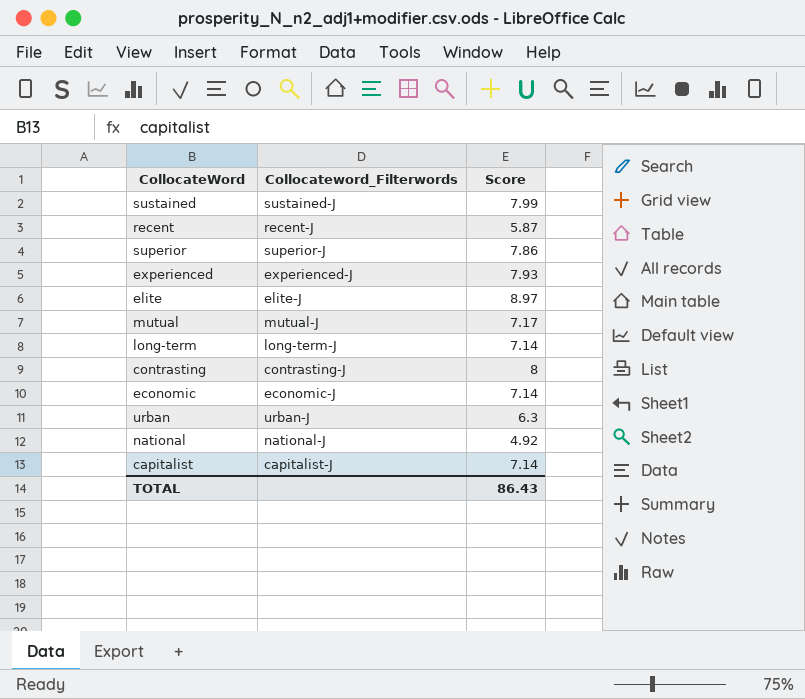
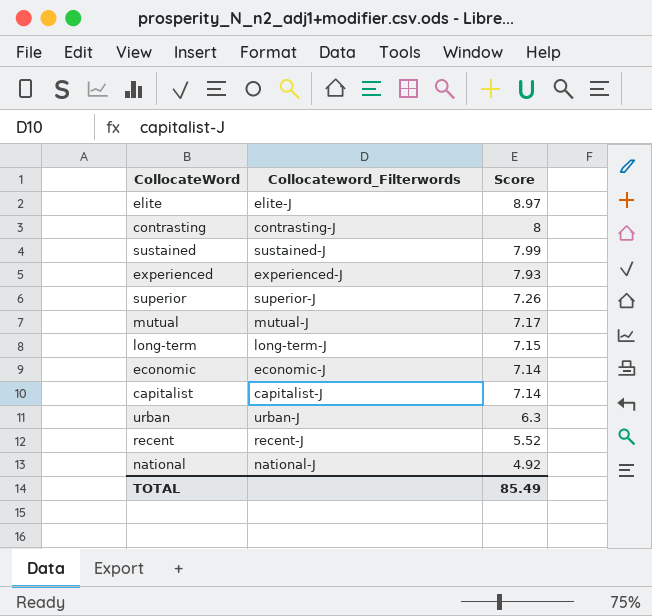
row order: none -> Score descending
superior | Score: 7.86 -> 7.26
long-term | Score: 7.14 -> 7.15
recent | Score: 5.87 -> 5.52
TOTAL | Score: 86.43 -> 85.49

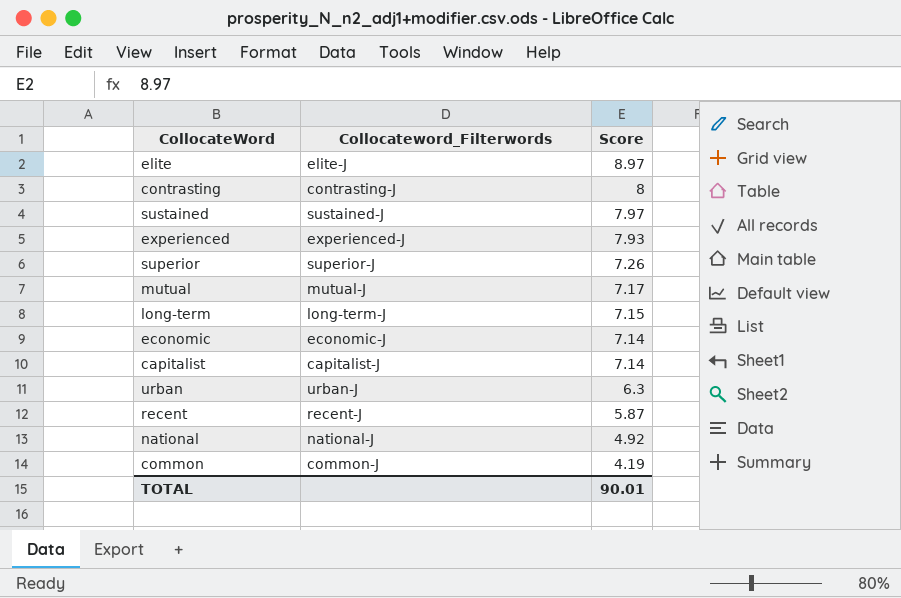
sustained | Score: 7.99 -> 7.97
recent | Score: 5.52 -> 5.87
row common: none -> common-J | 4.19
TOTAL | Score: 85.49 -> 90.01

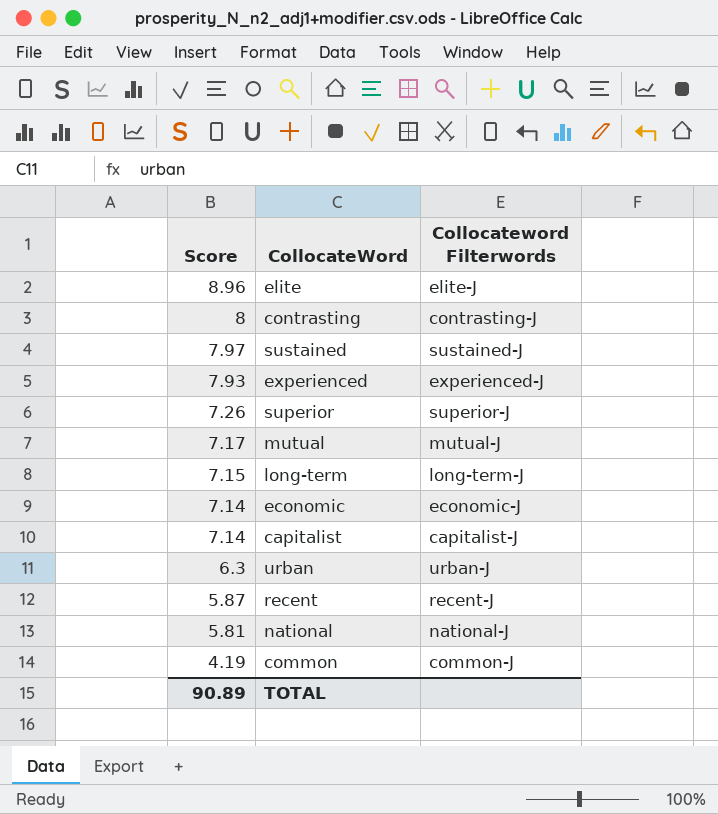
column Score | position: 3 -> 1
column name: Collocateword_Filterwords -> Collocateword Filterwords
elite | Score: 8.97 -> 8.96
national | Score: 4.92 -> 5.81
TOTAL | Score: 90.01 -> 90.89

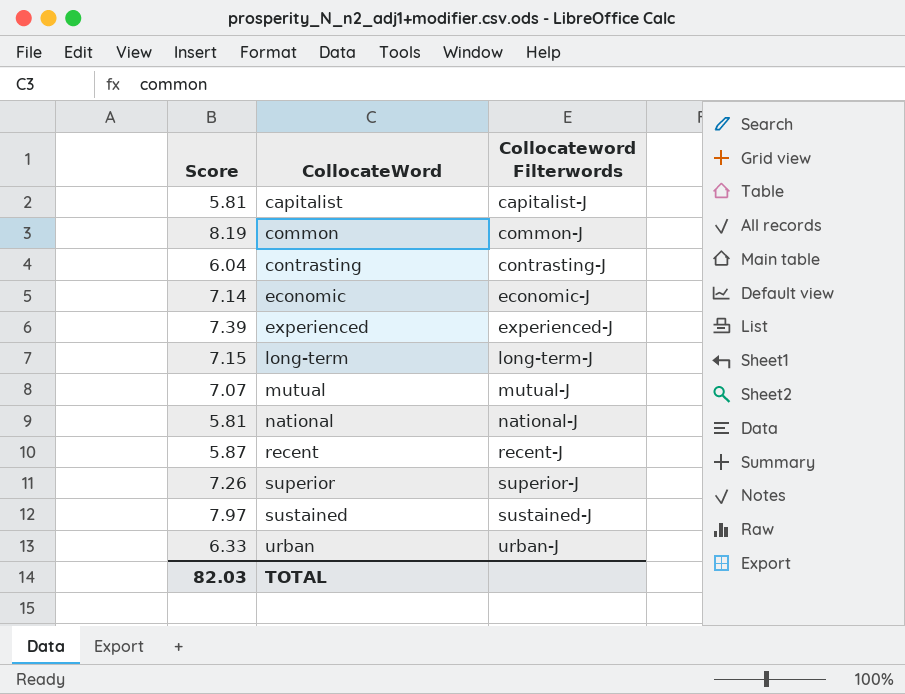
row order: Score descending -> CollocateWord ascending
row elite: 8.96 | elite-J -> none
capitalist | Score: 7.14 -> 5.81
common | Score: 4.19 -> 8.19
contrasting | Score: 8 -> 6.04
experienced | Score: 7.93 -> 7.39
mutual | Score: 7.17 -> 7.07
urban | Score: 6.3 -> 6.33
TOTAL | Score: 90.89 -> 82.03

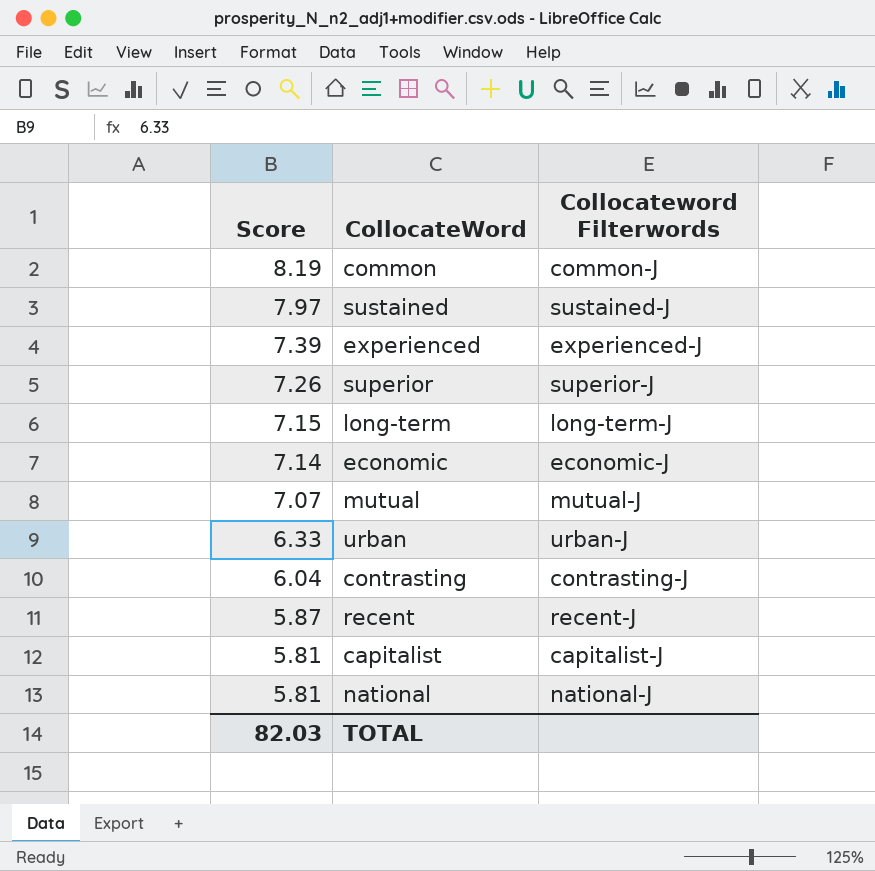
row order: CollocateWord ascending -> Score descending

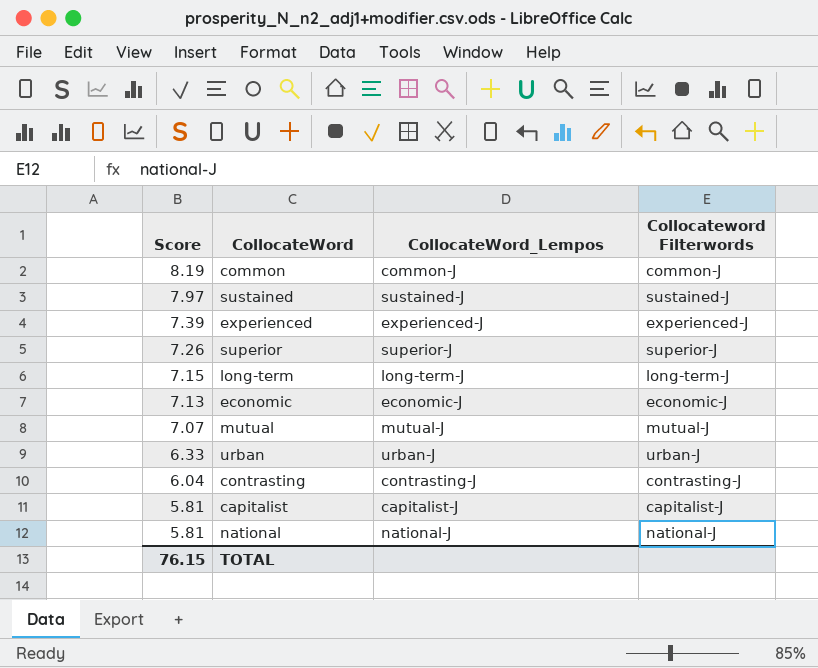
column CollocateWord_Lempos | position: none -> 3
row recent: 5.87 | recent-J -> none
economic | Score: 7.14 -> 7.13
TOTAL | Score: 82.03 -> 76.15

